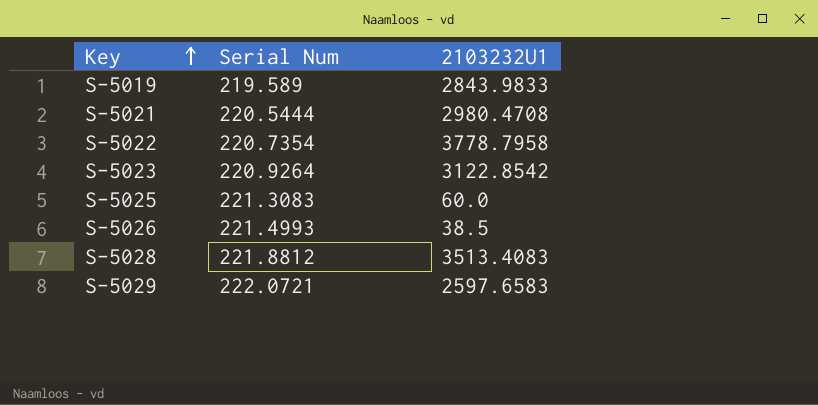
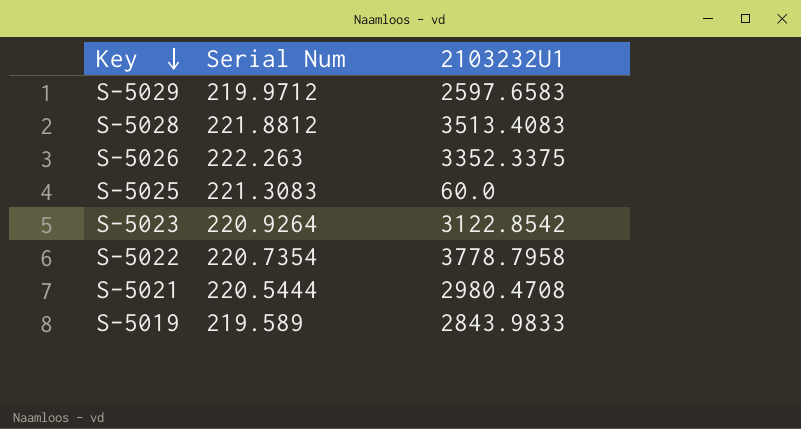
row order: Key ascending -> Key descending
S-5029 | Serial Num: 222.0721 -> 219.9712
S-5026 | Serial Num: 221.4993 -> 222.263
S-5026 | 2103232U1: 38.5 -> 3352.3375

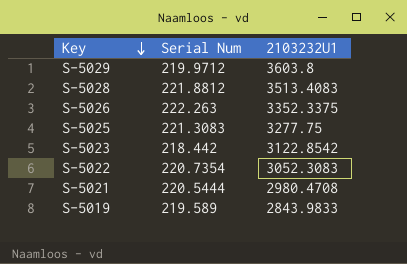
S-5029 | 2103232U1: 2597.6583 -> 3603.8
S-5025 | 2103232U1: 60.0 -> 3277.75
S-5023 | Serial Num: 220.9264 -> 218.442
S-5022 | 2103232U1: 3778.7958 -> 3052.3083

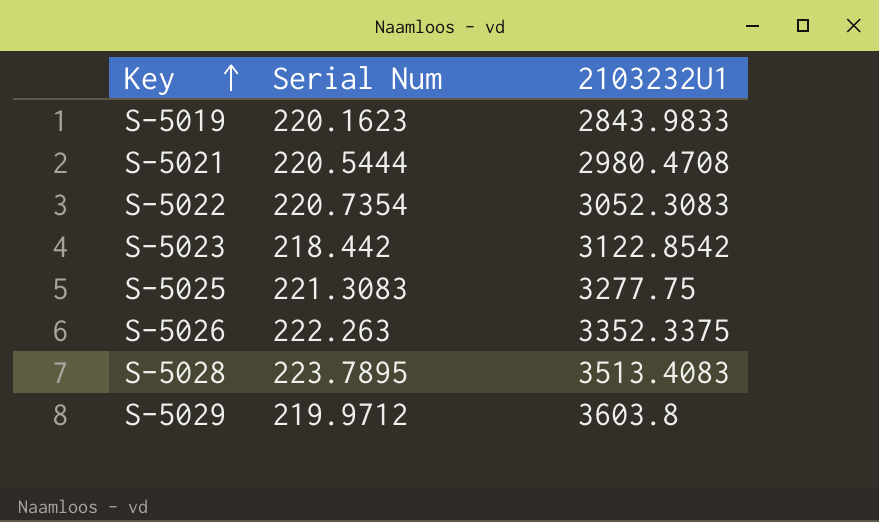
row order: Key descending -> Key ascending
S-5019 | Serial Num: 219.589 -> 220.1623
S-5028 | Serial Num: 221.8812 -> 223.7895

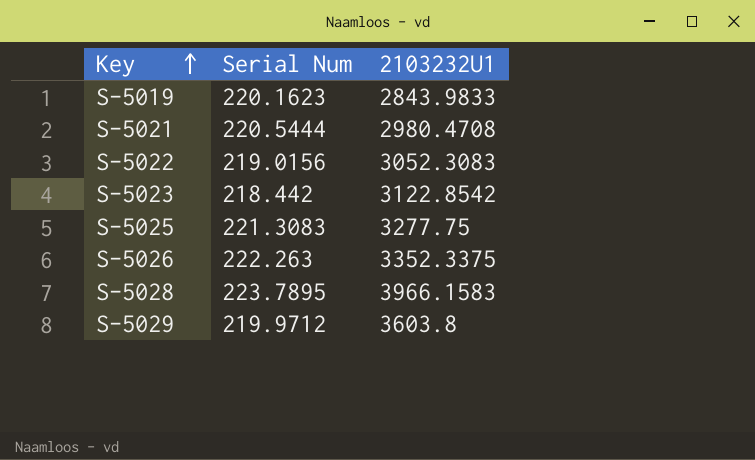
S-5022 | Serial Num: 220.7354 -> 219.0156
S-5028 | 2103232U1: 3513.4083 -> 3966.1583

